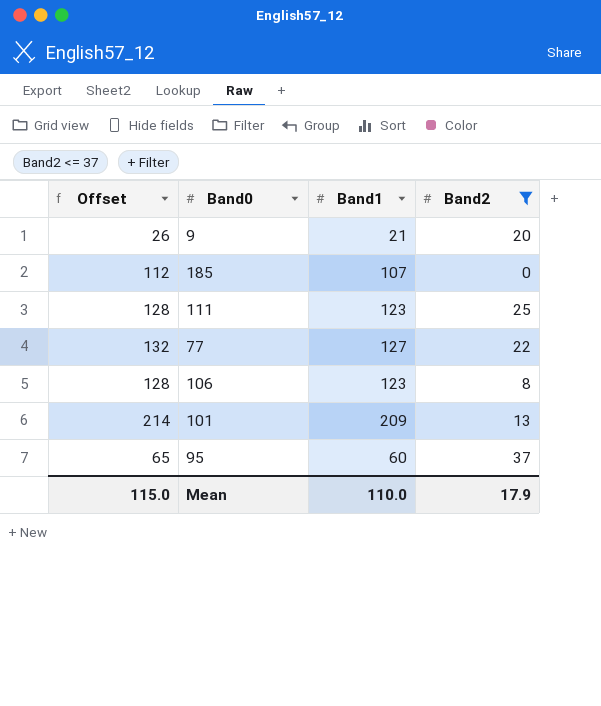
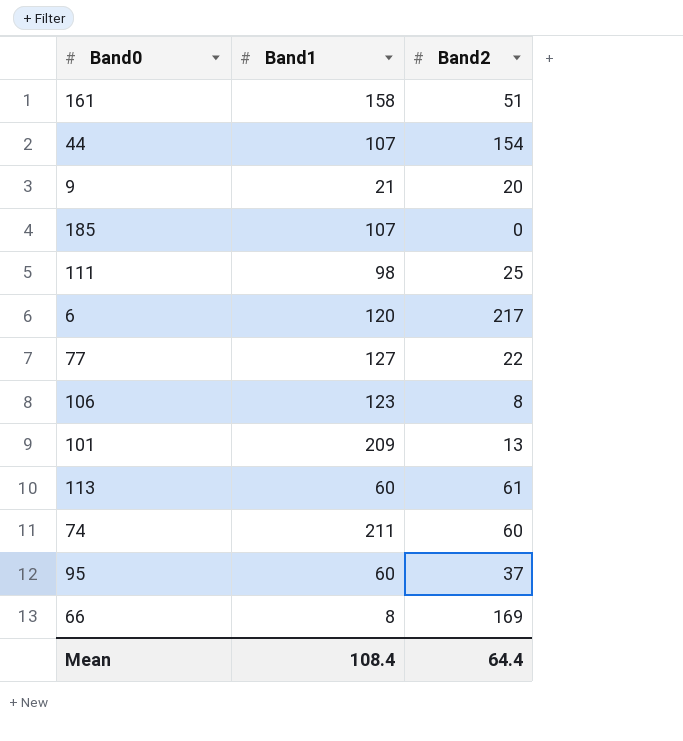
filter: Band2 <= 37 -> none
column Offset | formula: [Band1] + 5 -> none
111 | Band1: 123 -> 98
Mean | Band1: 110.0 -> 108.4
Mean | Band2: 17.9 -> 64.4

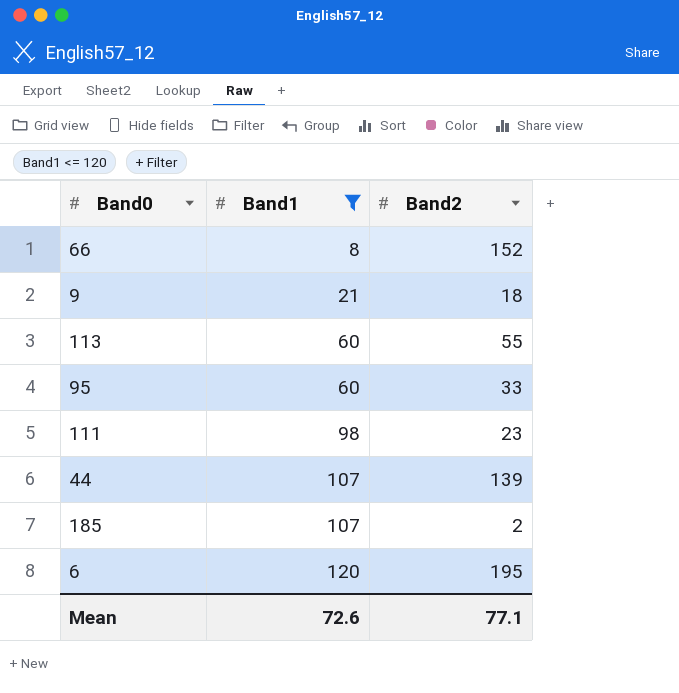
filter: none -> Band1 <= 120
row order: none -> Band1 ascending
66 | Band2: 169 -> 152
9 | Band2: 20 -> 18
113 | Band2: 61 -> 55
95 | Band2: 37 -> 33
111 | Band2: 25 -> 23
44 | Band2: 154 -> 139
185 | Band2: 0 -> 2
6 | Band2: 217 -> 195
Mean | Band1: 108.4 -> 72.6
Mean | Band2: 64.4 -> 77.1

